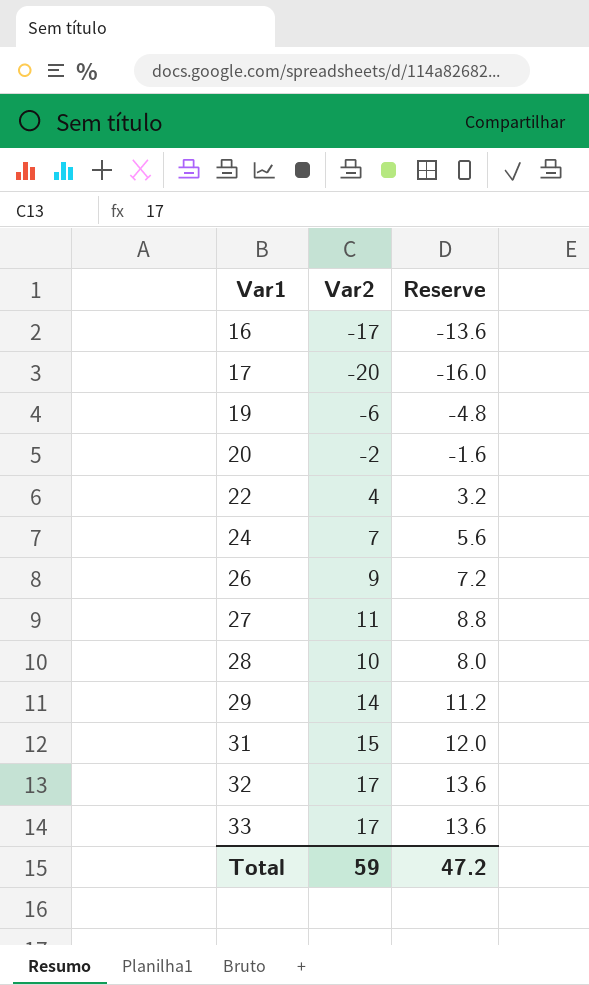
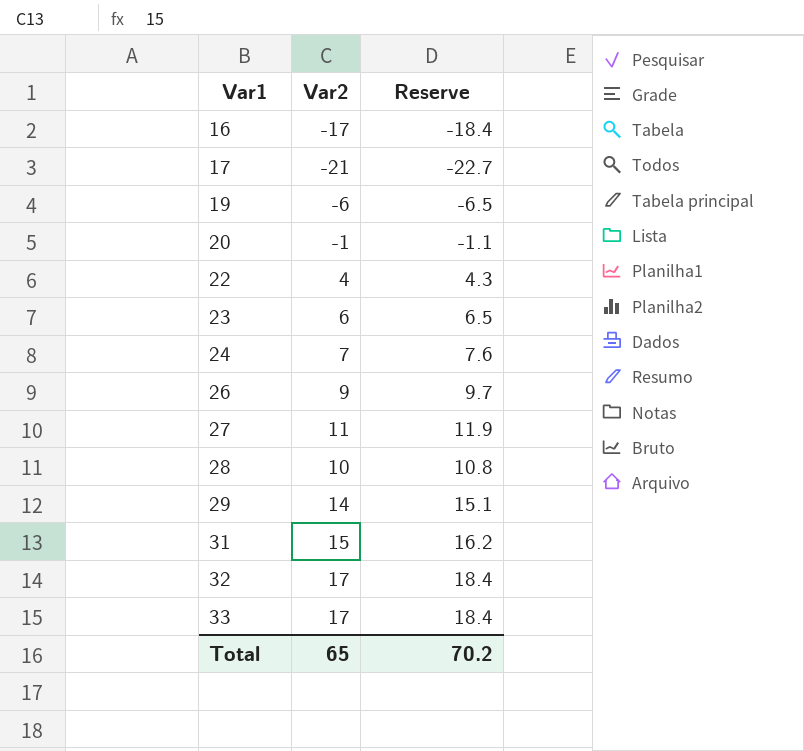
column Reserve | formula: [Var2] * 0.8 -> [Var2] * 1.08
17 | Var2: -20 -> -21
20 | Var2: -2 -> -1
row 23: none -> 6 | 6.5
Total | Var2: 59 -> 65
Total | Reserve: 47.2 -> 70.2

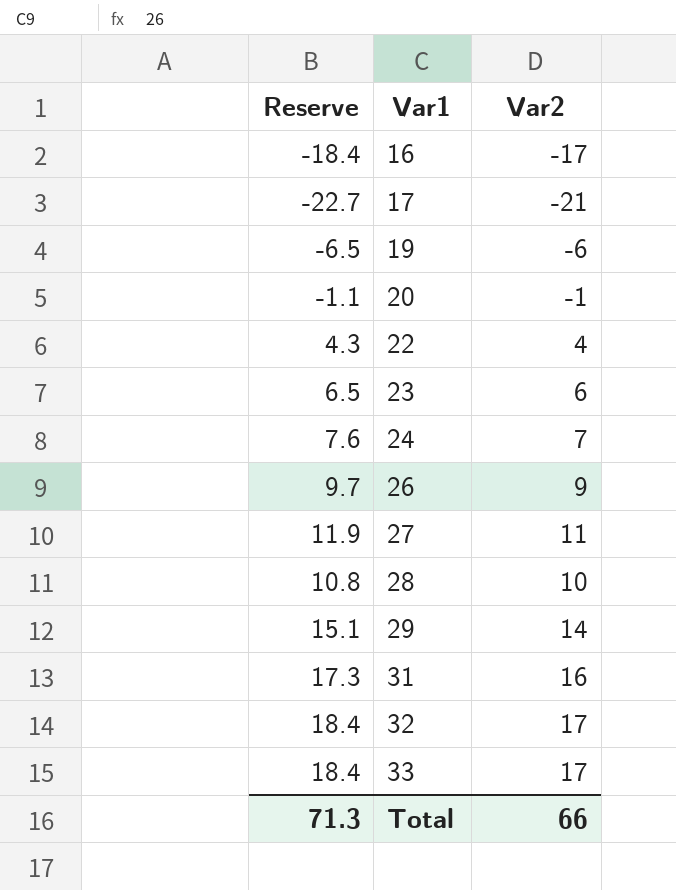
column Reserve | position: 3 -> 1
31 | Reserve: 16.2 -> 17.3
31 | Var2: 15 -> 16
Total | Reserve: 70.2 -> 71.3
Total | Var2: 65 -> 66

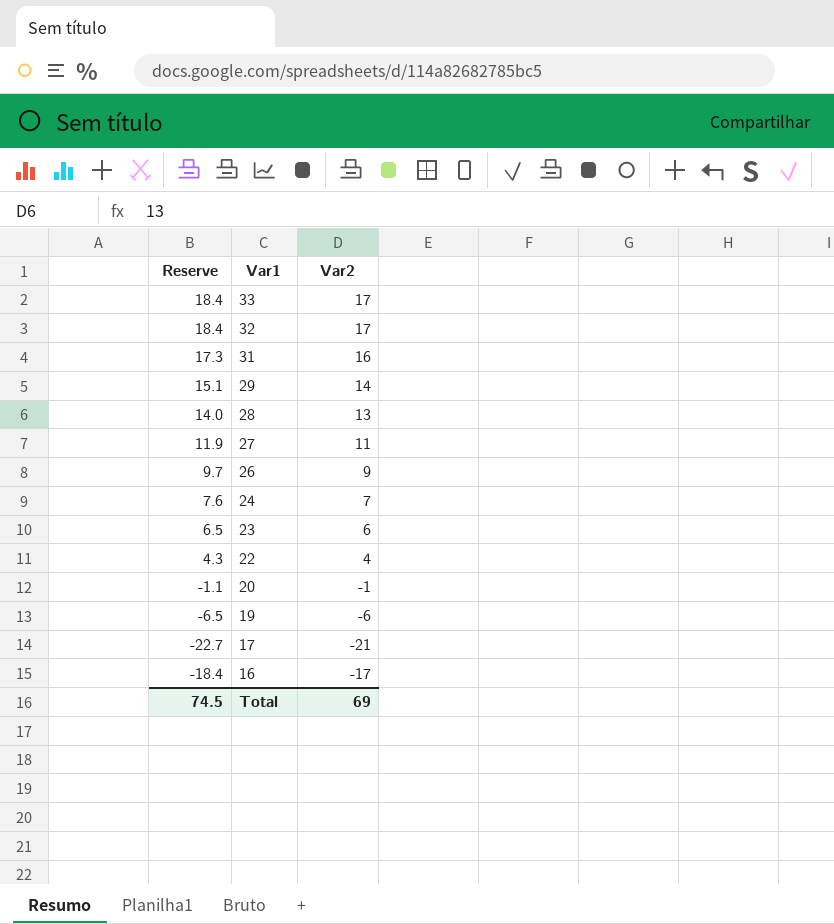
row order: Var1 ascending -> Var1 descending
28 | Reserve: 10.8 -> 14.0
28 | Var2: 10 -> 13
Total | Reserve: 71.3 -> 74.5
Total | Var2: 66 -> 69

